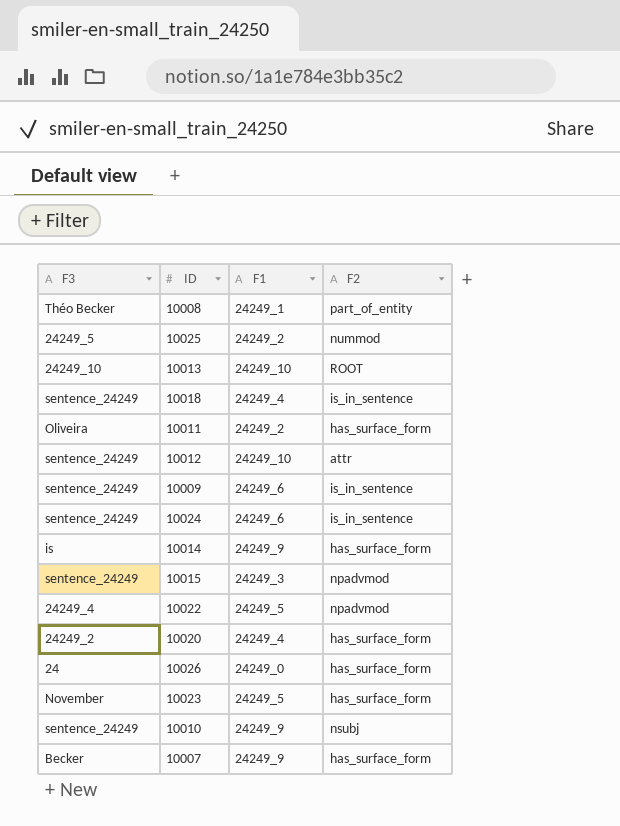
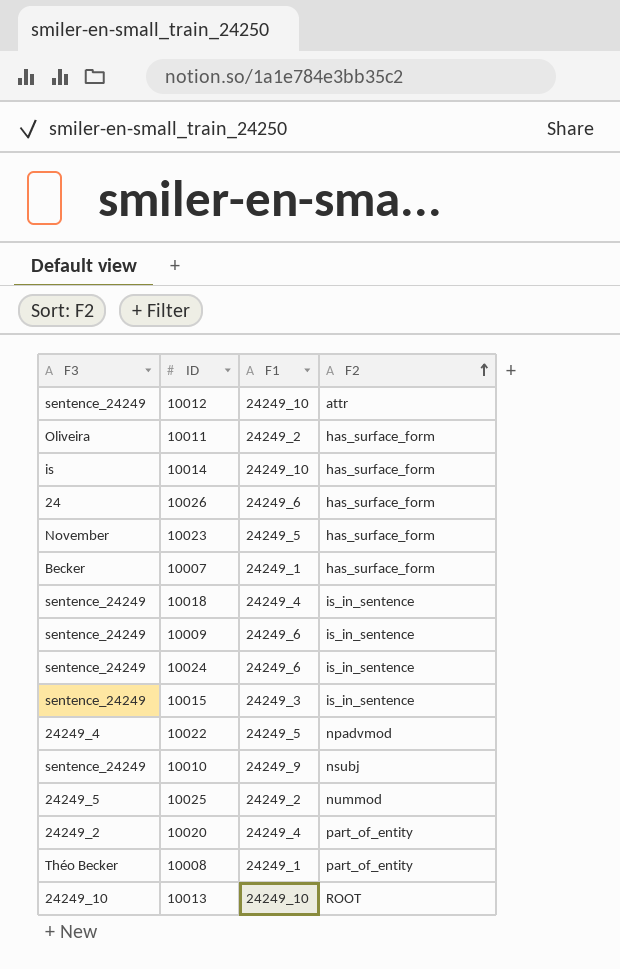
row order: none -> F2 ascending
10014 | F1: 24249_9 -> 24249_10
10026 | F1: 24249_0 -> 24249_6
10007 | F1: 24249_9 -> 24249_1
10015 | F2: npadvmod -> is_in_sentence
10020 | F2: has_surface_form -> part_of_entity

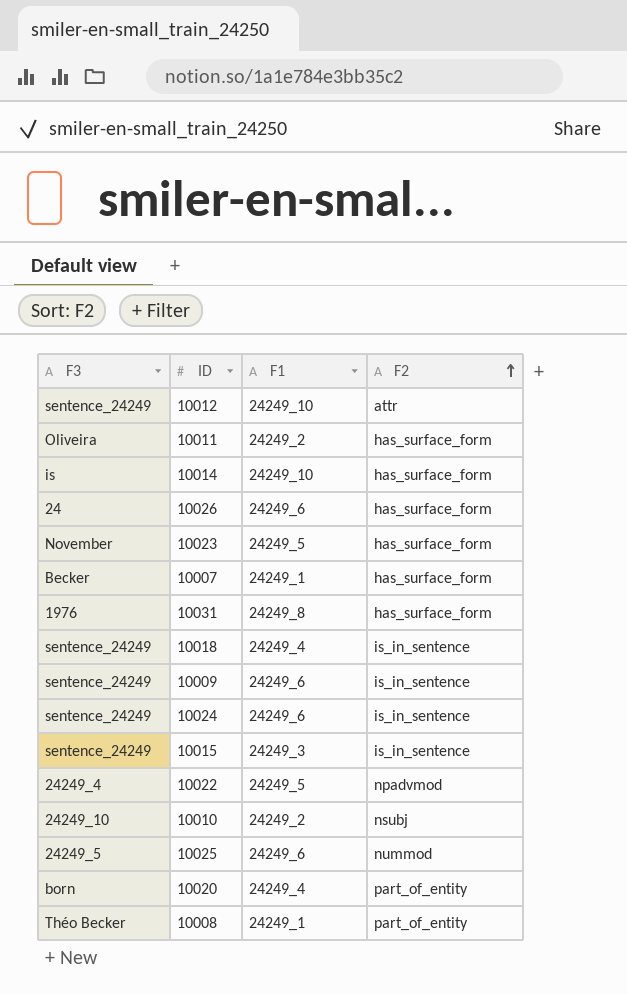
row 10013: 24249_10 | 24249_10 | ROOT -> none
row 10031: none -> 1976 | 24249_8 | has_surface_form
10010 | F3: sentence_24249 -> 24249_10
10010 | F1: 24249_9 -> 24249_2
10025 | F1: 24249_2 -> 24249_6
10020 | F3: 24249_2 -> born

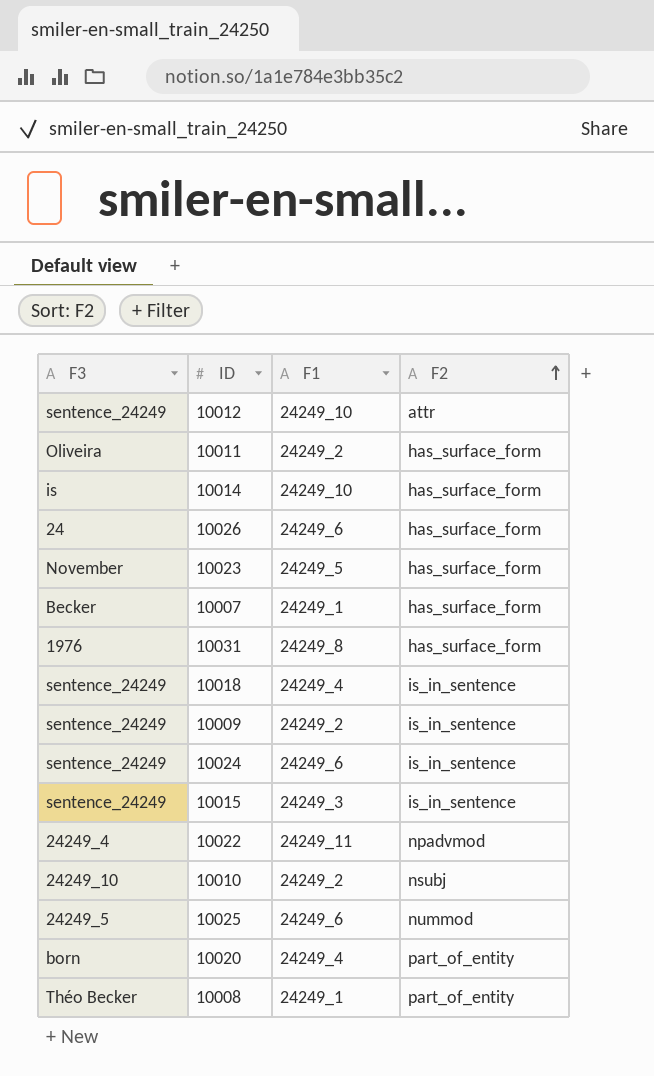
10009 | F1: 24249_6 -> 24249_2
10022 | F1: 24249_5 -> 24249_11

